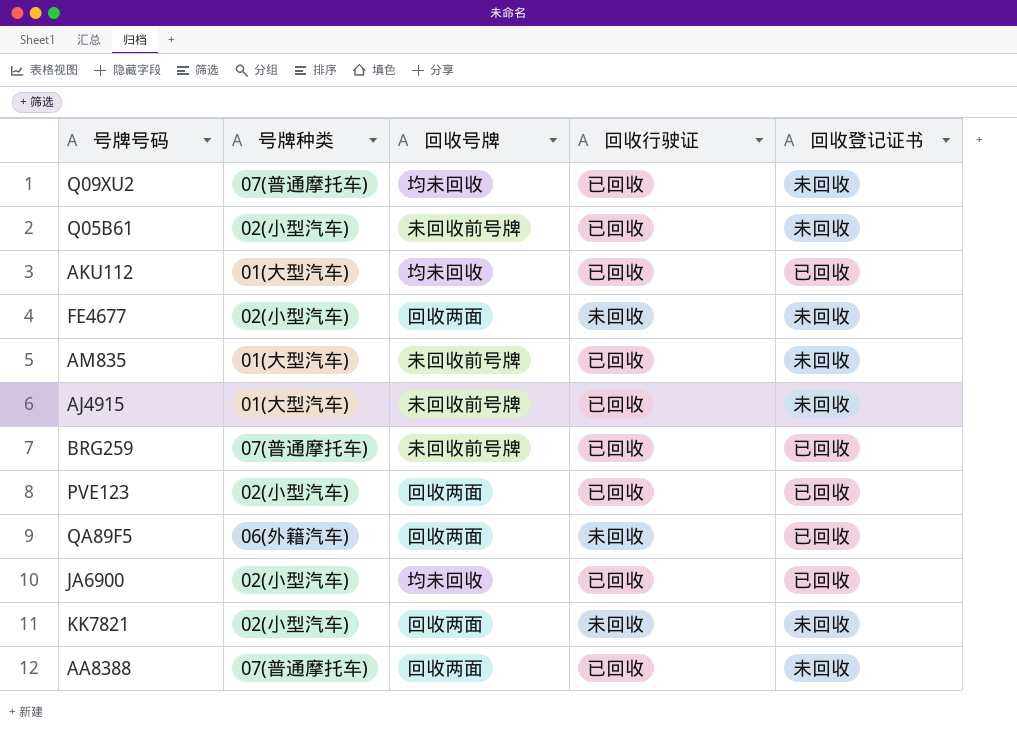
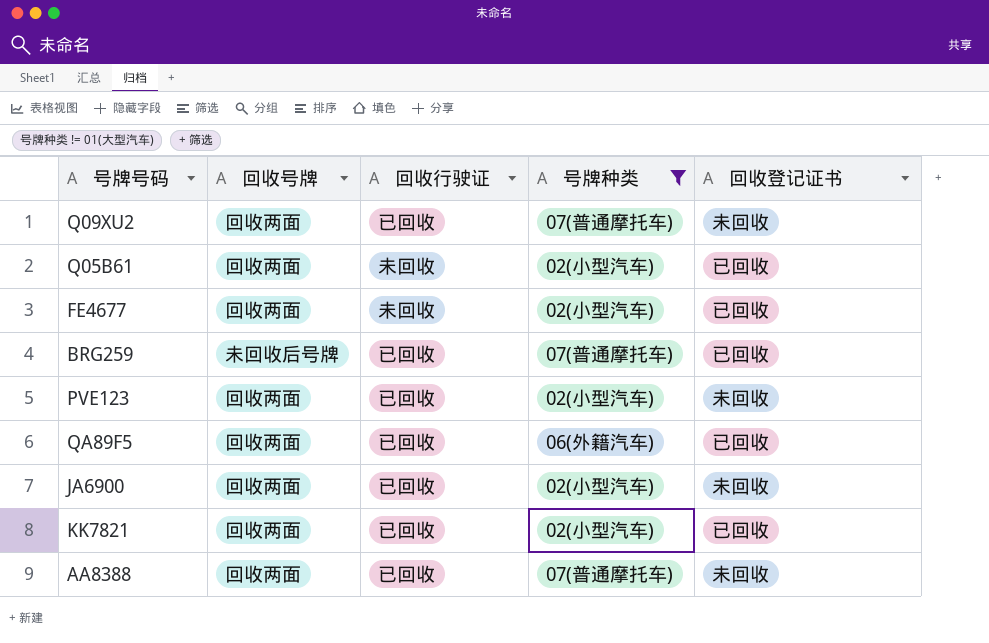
filter: none -> 号牌种类 != 01(大型汽车)
column 号牌种类 | position: 2 -> 4
Q09XU2 | 回收号牌: 均未回收 -> 回收两面
Q05B61 | 回收号牌: 未回收前号牌 -> 回收两面
Q05B61 | 回收行驶证: 已回收 -> 未回收
Q05B61 | 回收登记证书: 未回收 -> 已回收
FE4677 | 回收登记证书: 未回收 -> 已回收
BRG259 | 回收号牌: 未回收前号牌 -> 未回收后号牌
PVE123 | 回收登记证书: 已回收 -> 未回收
QA89F5 | 回收行驶证: 未回收 -> 已回收
JA6900 | 回收号牌: 均未回收 -> 回收两面
JA6900 | 回收登记证书: 已回收 -> 未回收
KK7821 | 回收行驶证: 未回收 -> 已回收
KK7821 | 回收登记证书: 未回收 -> 已回收

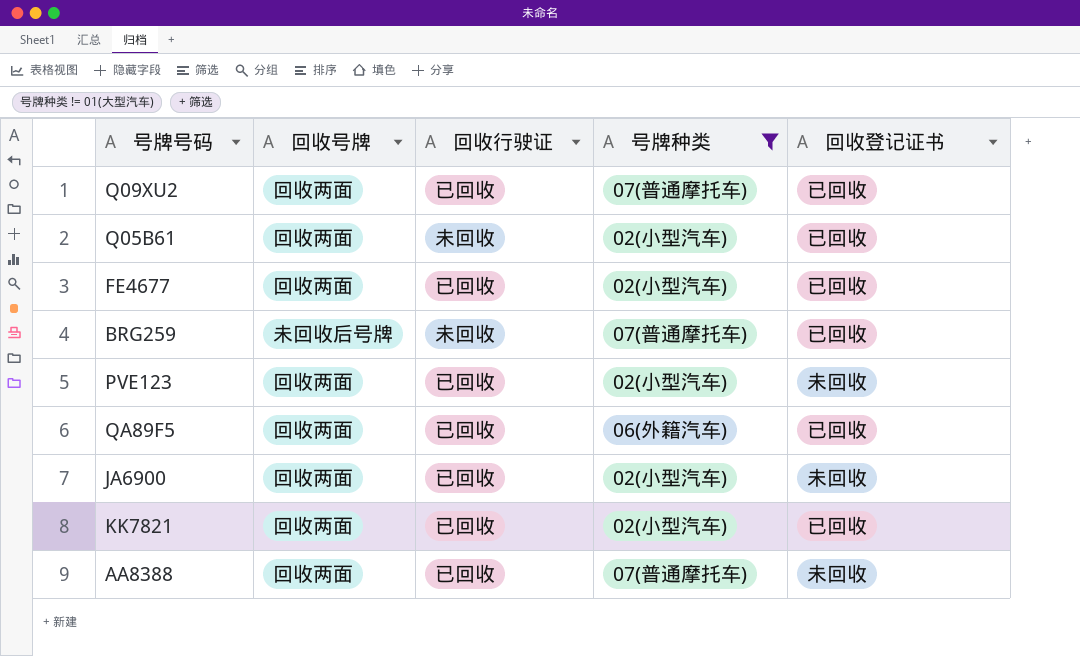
Q09XU2 | 回收登记证书: 未回收 -> 已回收
FE4677 | 回收行驶证: 未回收 -> 已回收
BRG259 | 回收行驶证: 已回收 -> 未回收

